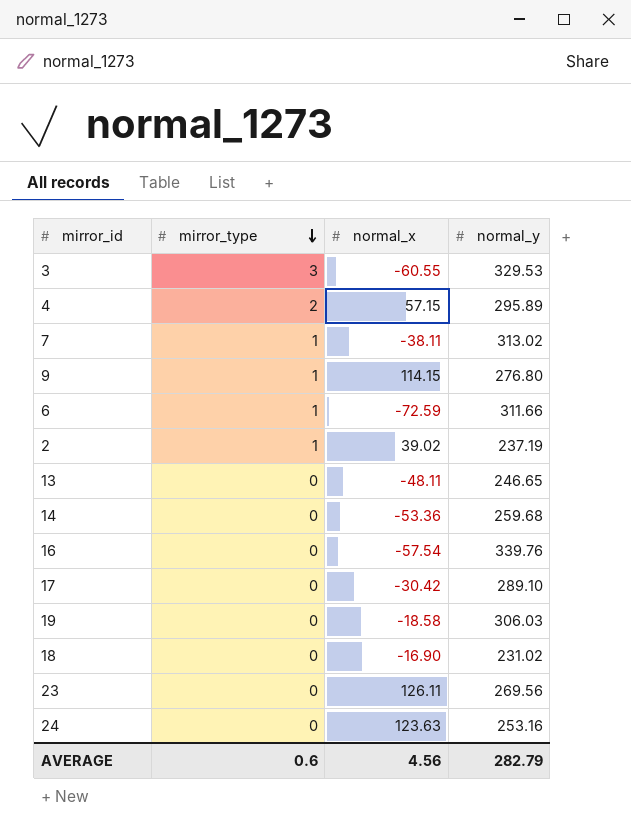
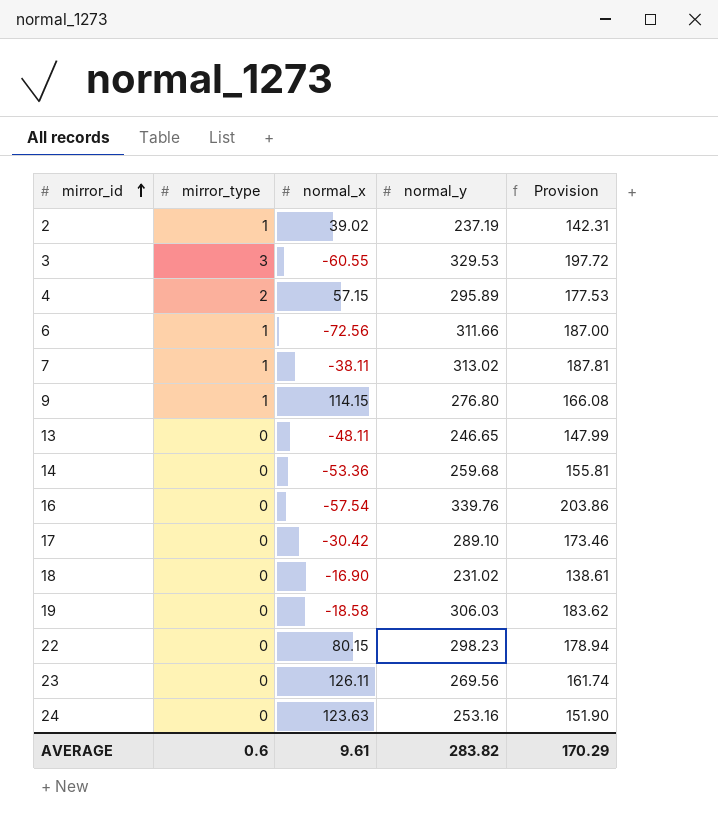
row order: mirror_type descending -> mirror_id ascending
column Provision | formula: none -> [normal_y] * 0.6
6 | normal_x: -72.59 -> -72.56
row 22: none -> 0 | 80.15 | 298.23 | 178.94
AVERAGE | normal_x: 4.56 -> 9.61
AVERAGE | normal_y: 282.79 -> 283.82

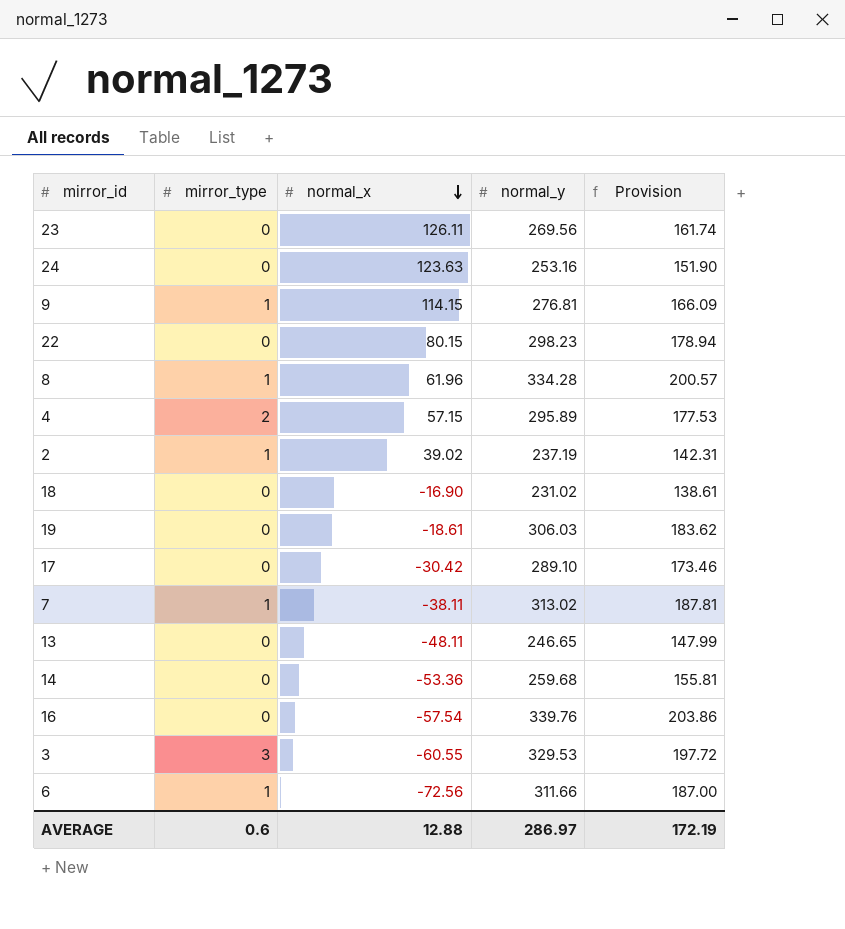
row order: mirror_id ascending -> normal_x descending
9 | normal_y: 276.80 -> 276.81
9 | Provision: 166.08 -> 166.09
row 8: none -> 1 | 61.96 | 334.28 | 200.57
19 | normal_x: -18.58 -> -18.61
AVERAGE | normal_x: 9.61 -> 12.88
AVERAGE | normal_y: 283.82 -> 286.97
AVERAGE | Provision: 170.29 -> 172.19

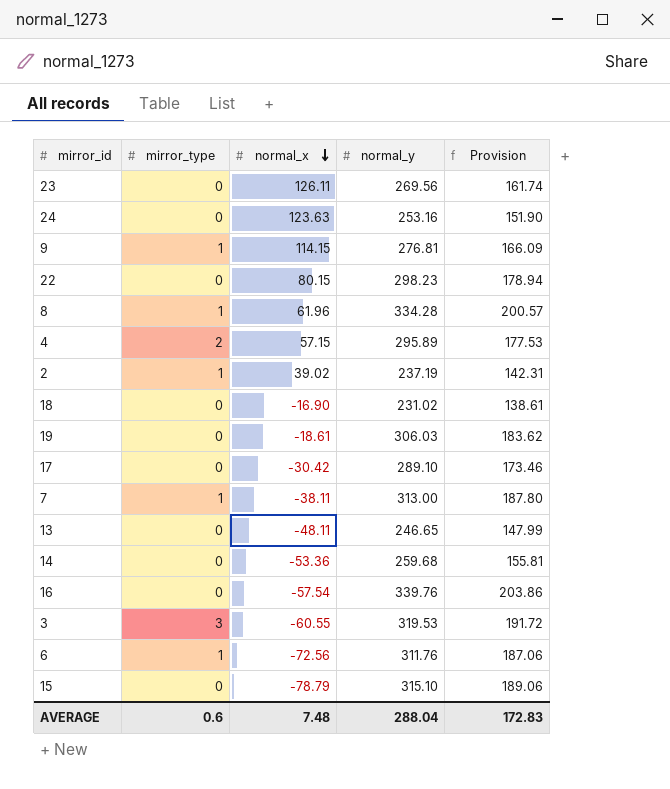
7 | normal_y: 313.02 -> 313.00
7 | Provision: 187.81 -> 187.80
3 | normal_y: 329.53 -> 319.53
3 | Provision: 197.72 -> 191.72
6 | normal_y: 311.66 -> 311.76
6 | Provision: 187.00 -> 187.06
row 15: none -> 0 | -78.79 | 315.10 | 189.06
AVERAGE | normal_x: 12.88 -> 7.48
AVERAGE | normal_y: 286.97 -> 288.04
AVERAGE | Provision: 172.19 -> 172.83

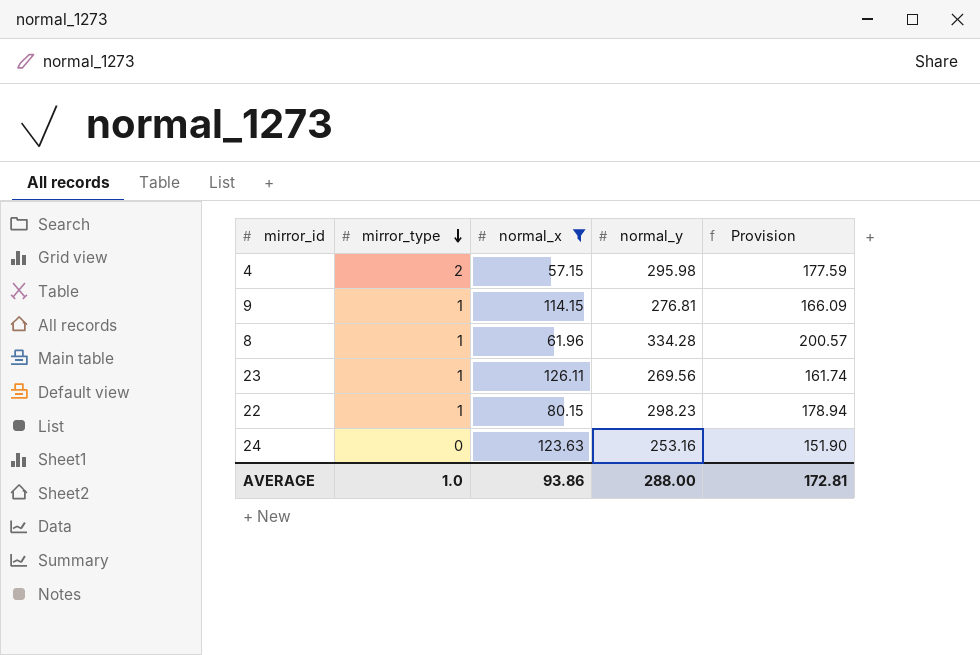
filter: none -> normal_x >= 57.15
row order: normal_x descending -> mirror_type descending
4 | normal_y: 295.89 -> 295.98
4 | Provision: 177.53 -> 177.59
23 | mirror_type: 0 -> 1
22 | mirror_type: 0 -> 1
AVERAGE | mirror_type: 0.6 -> 1.0
AVERAGE | normal_x: 7.48 -> 93.86
AVERAGE | normal_y: 288.04 -> 288.00
AVERAGE | Provision: 172.83 -> 172.81

